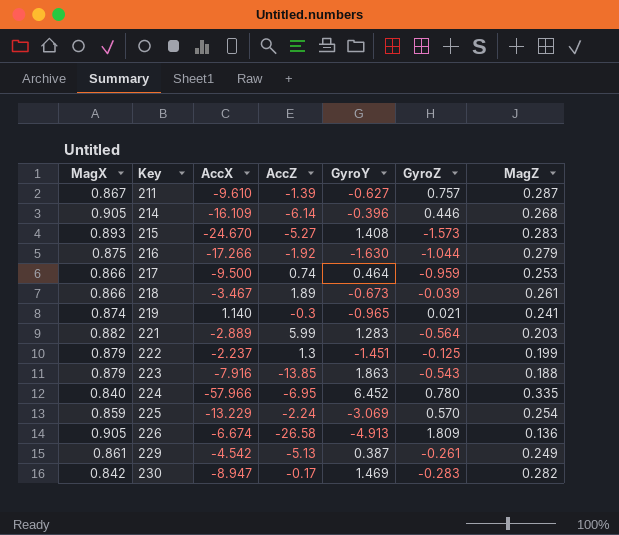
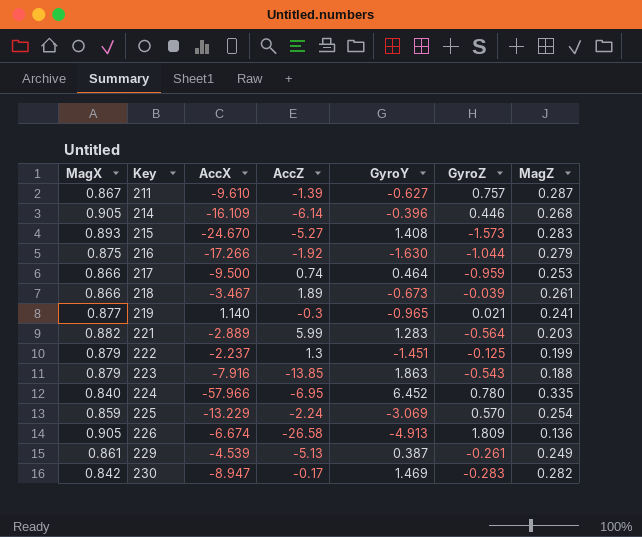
219 | MagX: 0.874 -> 0.877
229 | AccX: -4.542 -> -4.539

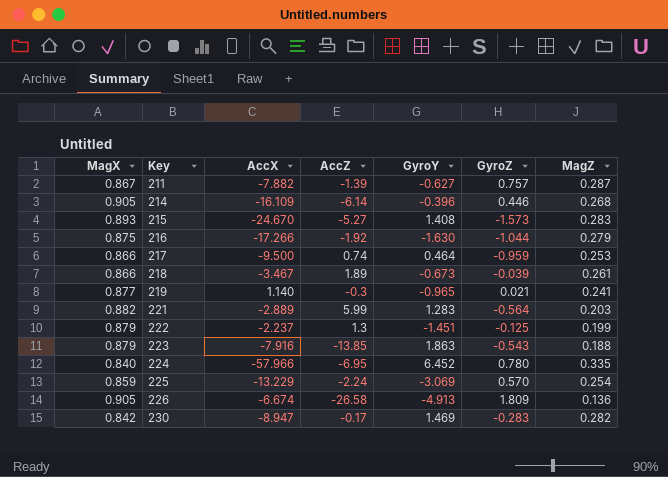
row 229: 0.861 | -4.539 | -5.13 | 0.387 | -0.261 | 0.249 -> none
211 | AccX: -9.610 -> -7.882

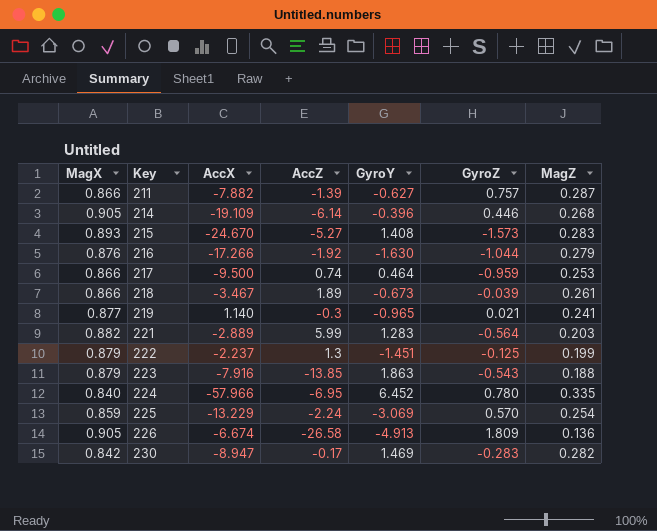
211 | MagX: 0.867 -> 0.866
214 | AccX: -16.109 -> -19.109
216 | MagX: 0.875 -> 0.876

